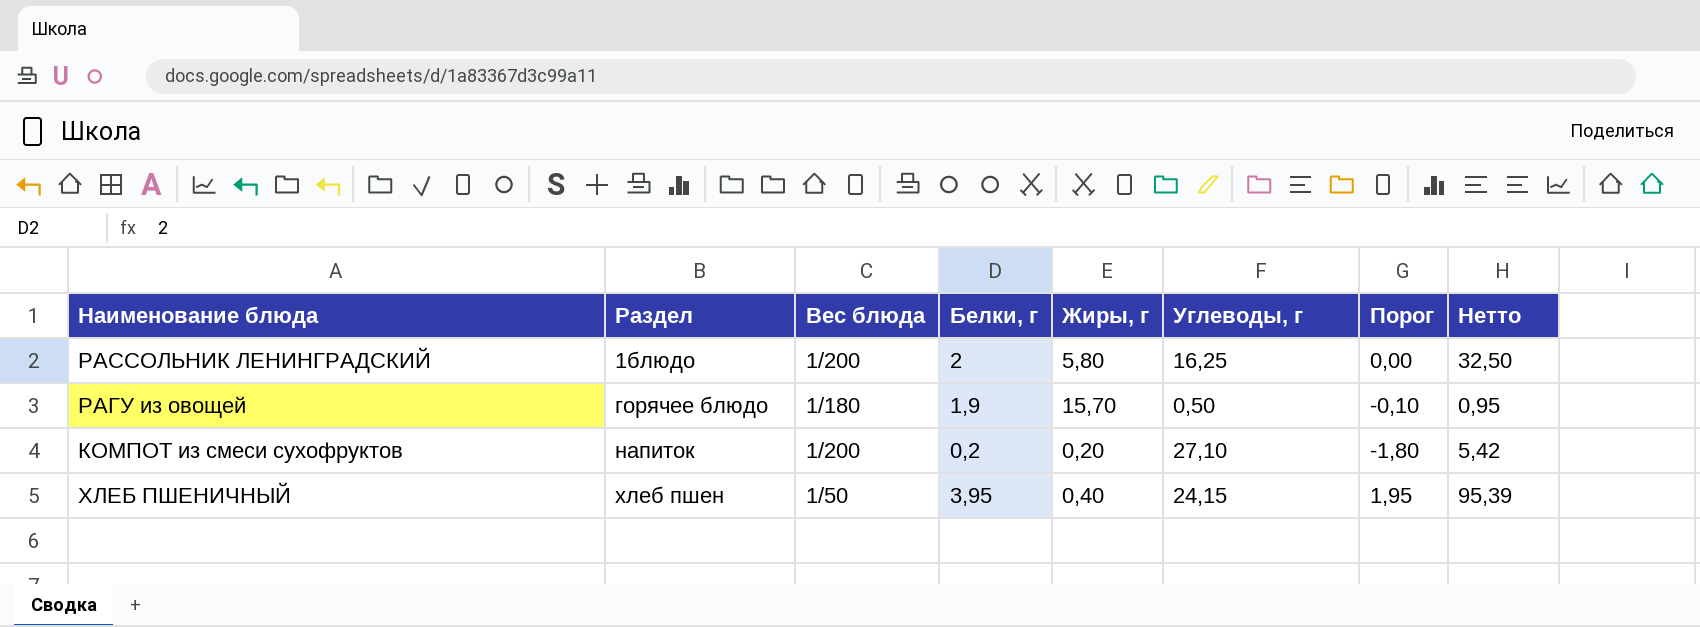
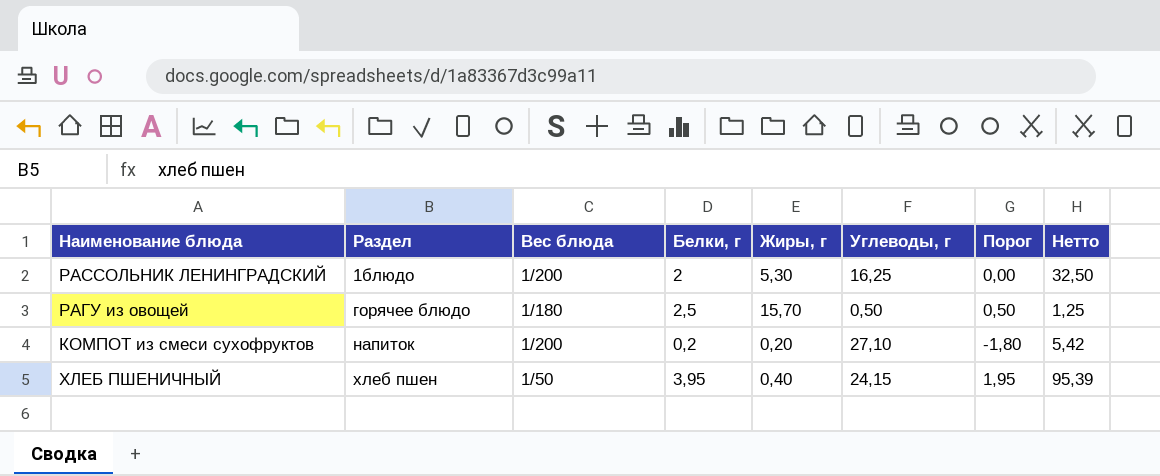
РАССОЛЬНИК ЛЕНИНГРАДСКИЙ | Жиры, г: 5,80 -> 5,30
РАГУ из овощей | Белки, г: 1,9 -> 2,5
РАГУ из овощей | Порог: -0,10 -> 0,50
РАГУ из овощей | Нетто: 0,95 -> 1,25

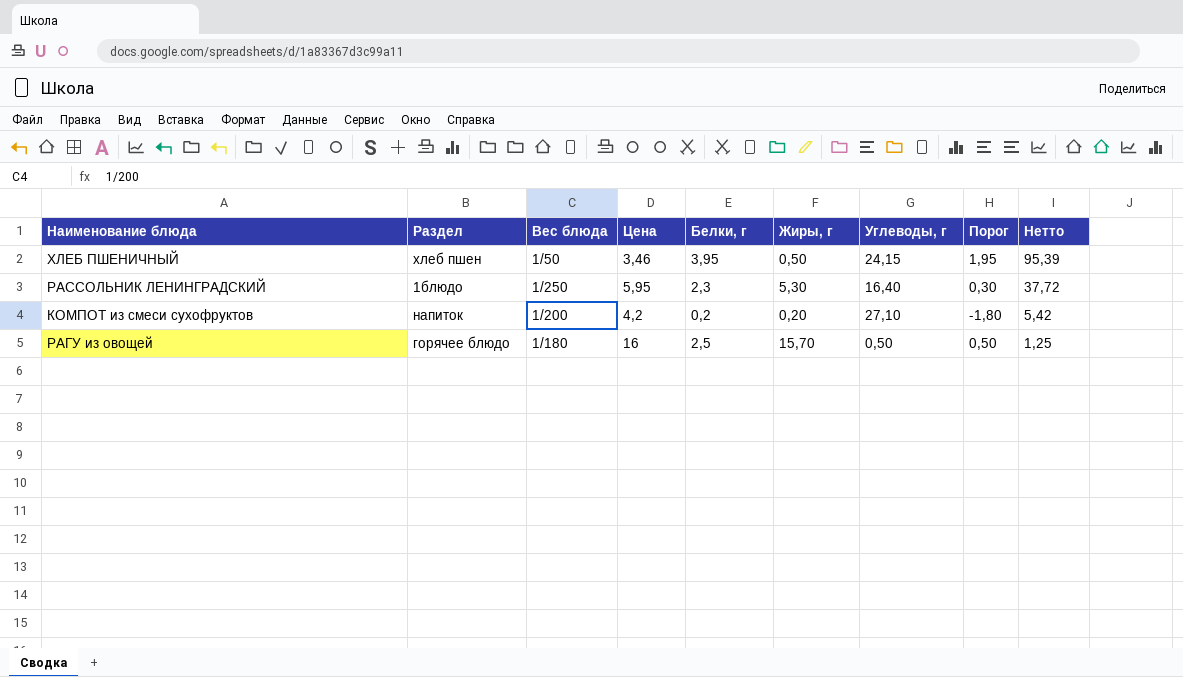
row order: Раздел ascending -> Нетто descending
column Цена | position: none -> 4
ХЛЕБ ПШЕНИЧНЫЙ | Жиры, г: 0,40 -> 0,50
РАССОЛЬНИК ЛЕНИНГРАДСКИЙ | Вес блюда: 1/200 -> 1/250
РАССОЛЬНИК ЛЕНИНГРАДСКИЙ | Белки, г: 2 -> 2,3
РАССОЛЬНИК ЛЕНИНГРАДСКИЙ | Углеводы, г: 16,25 -> 16,40
РАССОЛЬНИК ЛЕНИНГРАДСКИЙ | Порог: 0,00 -> 0,30
РАССОЛЬНИК ЛЕНИНГРАДСКИЙ | Нетто: 32,50 -> 37,72

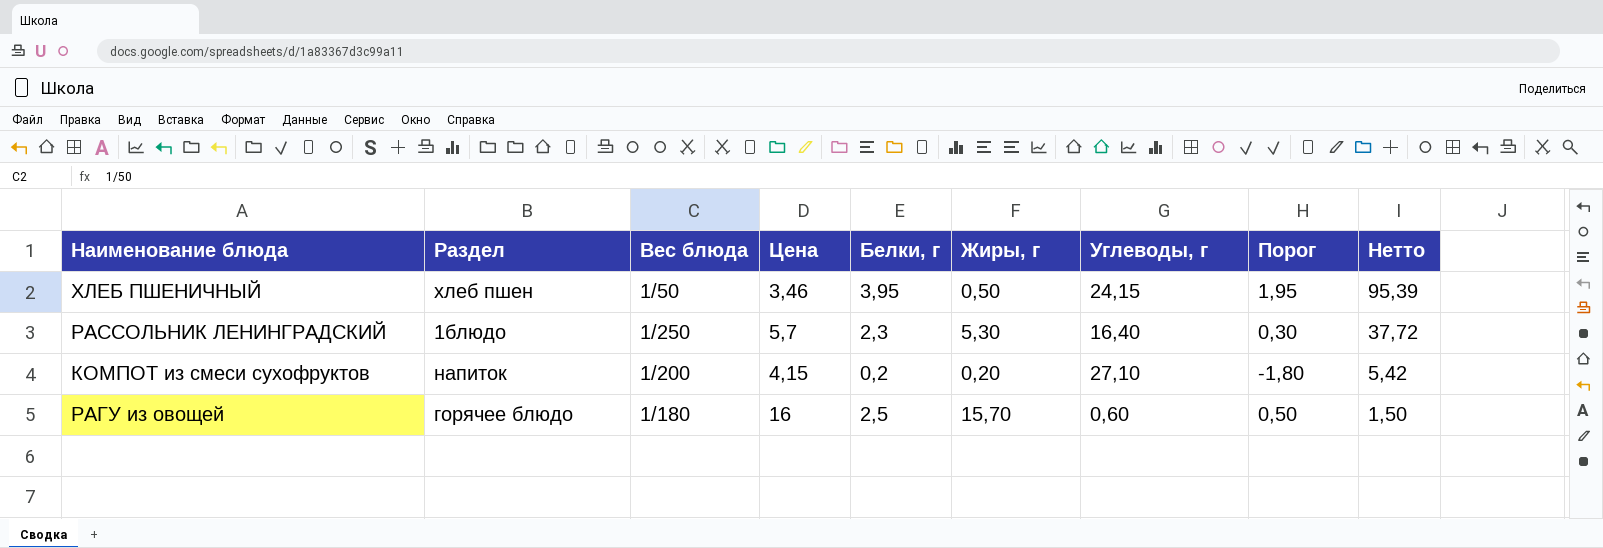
РАССОЛЬНИК ЛЕНИНГРАДСКИЙ | Цена: 5,95 -> 5,7
КОМПОТ из смеси сухофруктов | Цена: 4,2 -> 4,15
РАГУ из овощей | Углеводы, г: 0,50 -> 0,60
РАГУ из овощей | Нетто: 1,25 -> 1,50

